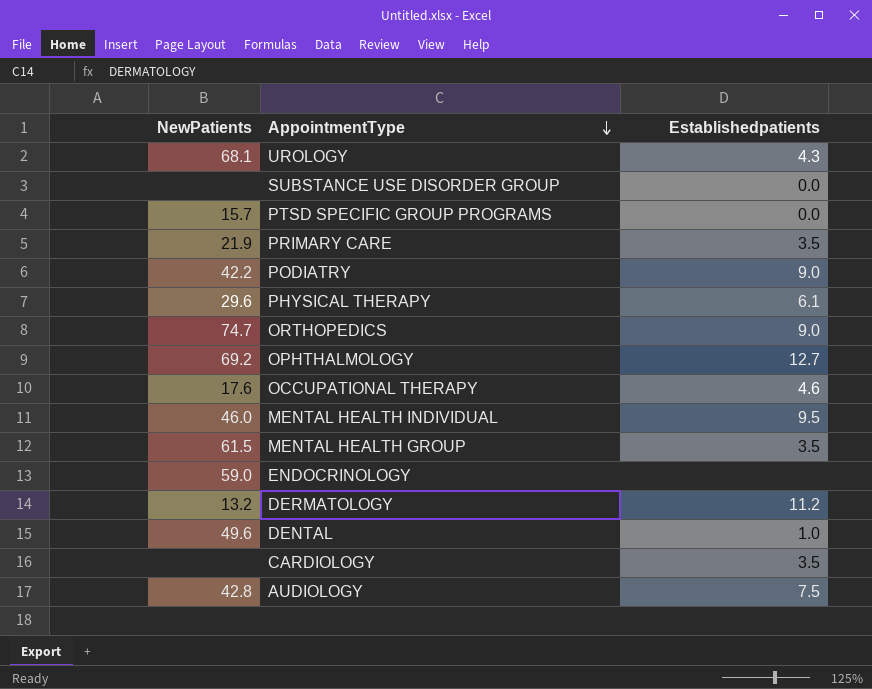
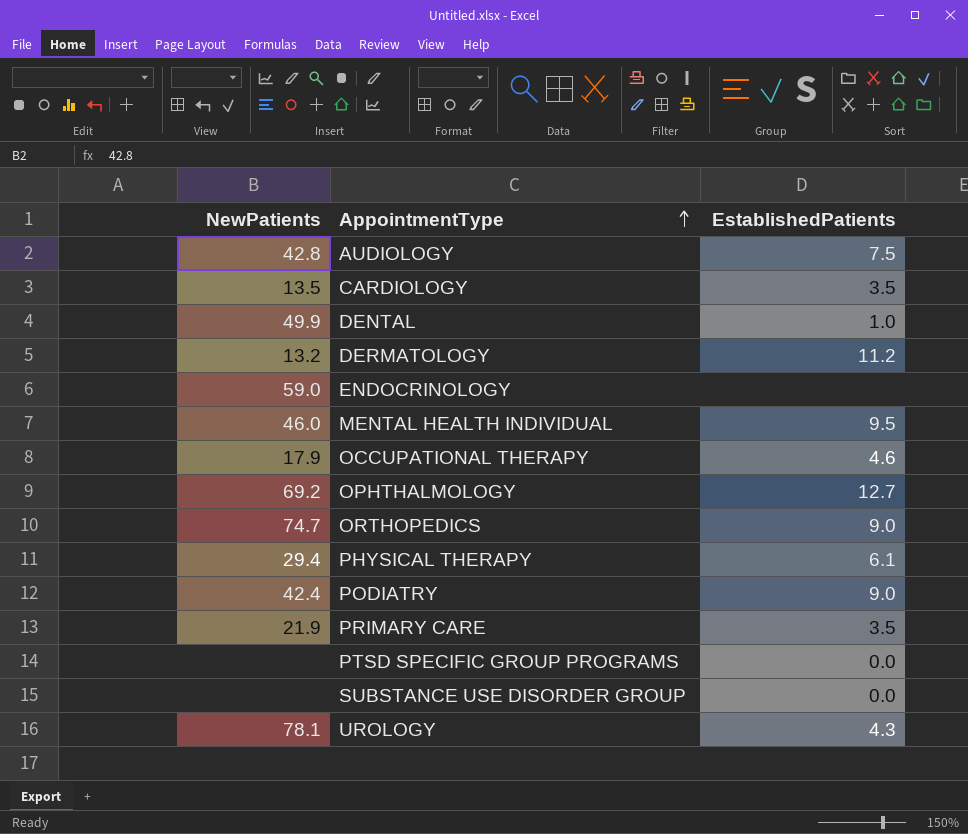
row order: AppointmentType descending -> AppointmentType ascending
column name: Establishedpatients -> EstablishedPatients
row MENTAL HEALTH GROUP: 61.5 | 3.5 -> none
CARDIOLOGY | NewPatients: none -> 13.5
DENTAL | NewPatients: 49.6 -> 49.9
OCCUPATIONAL THERAPY | NewPatients: 17.6 -> 17.9
PHYSICAL THERAPY | NewPatients: 29.6 -> 29.4
PODIATRY | NewPatients: 42.2 -> 42.4
PTSD SPECIFIC GROUP PROGRAMS | NewPatients: 15.7 -> none
UROLOGY | NewPatients: 68.1 -> 78.1

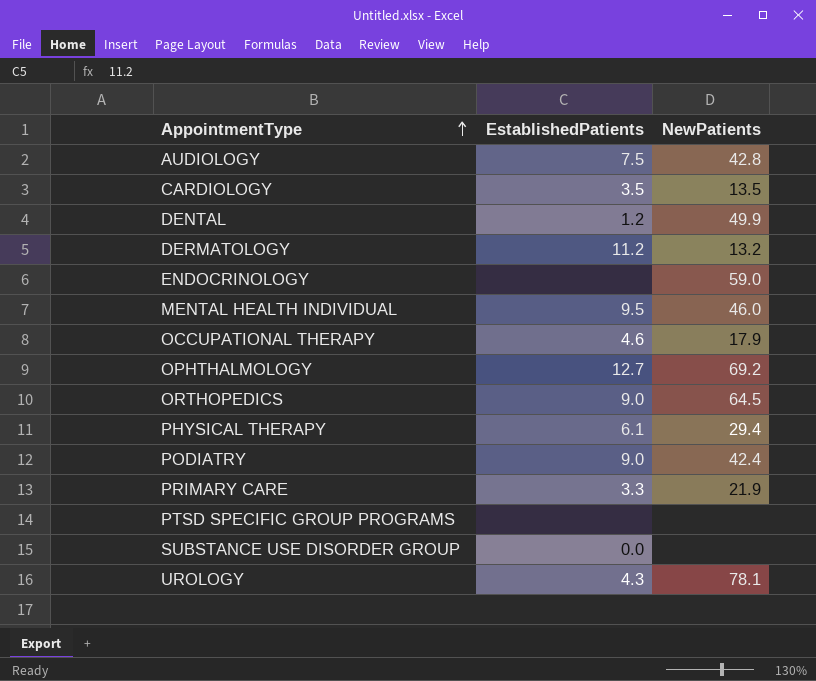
column NewPatients | position: 1 -> 3
DENTAL | EstablishedPatients: 1.0 -> 1.2
ORTHOPEDICS | NewPatients: 74.7 -> 64.5
PRIMARY CARE | EstablishedPatients: 3.5 -> 3.3
PTSD SPECIFIC GROUP PROGRAMS | EstablishedPatients: 0.0 -> none

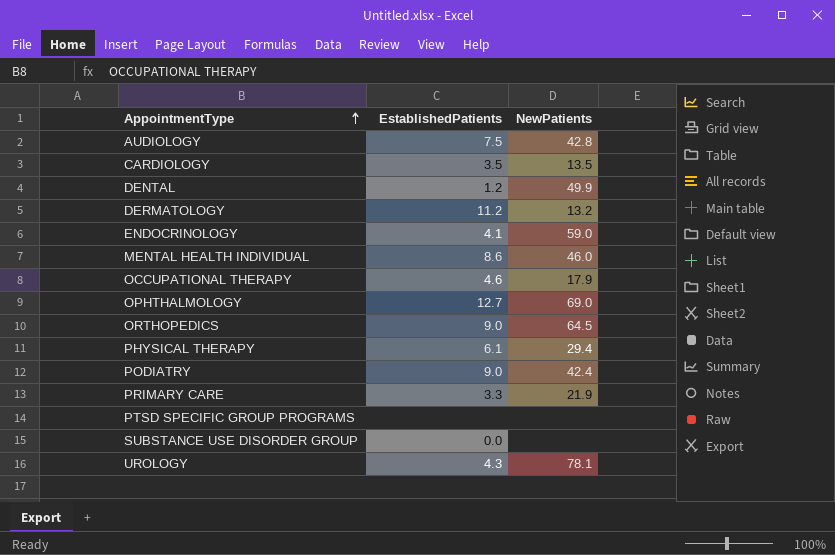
ENDOCRINOLOGY | EstablishedPatients: none -> 4.1
MENTAL HEALTH INDIVIDUAL | EstablishedPatients: 9.5 -> 8.6
OPHTHALMOLOGY | NewPatients: 69.2 -> 69.0

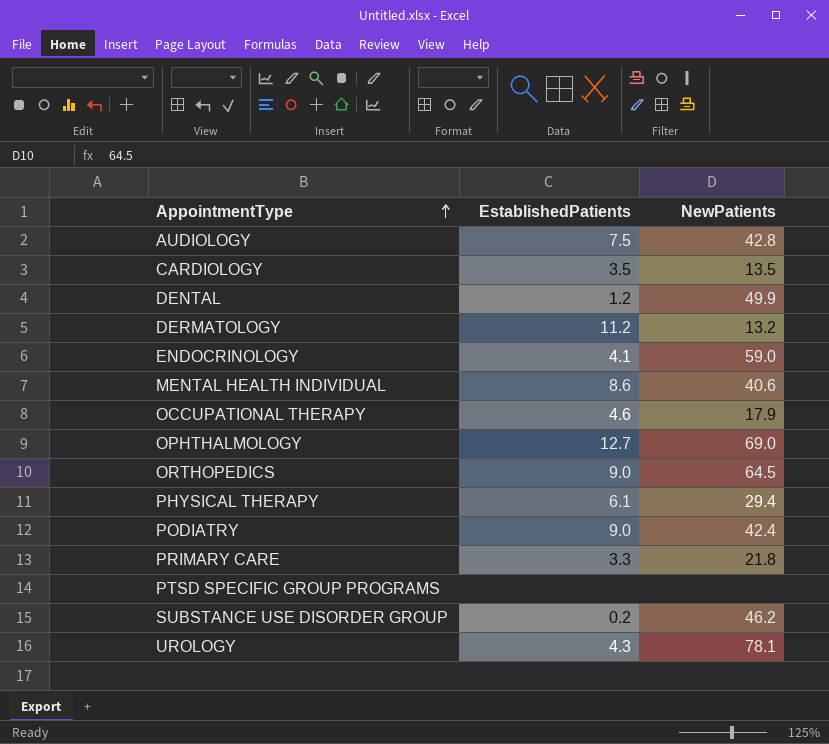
MENTAL HEALTH INDIVIDUAL | NewPatients: 46.0 -> 40.6
PRIMARY CARE | NewPatients: 21.9 -> 21.8
SUBSTANCE USE DISORDER GROUP | EstablishedPatients: 0.0 -> 0.2
SUBSTANCE USE DISORDER GROUP | NewPatients: none -> 46.2

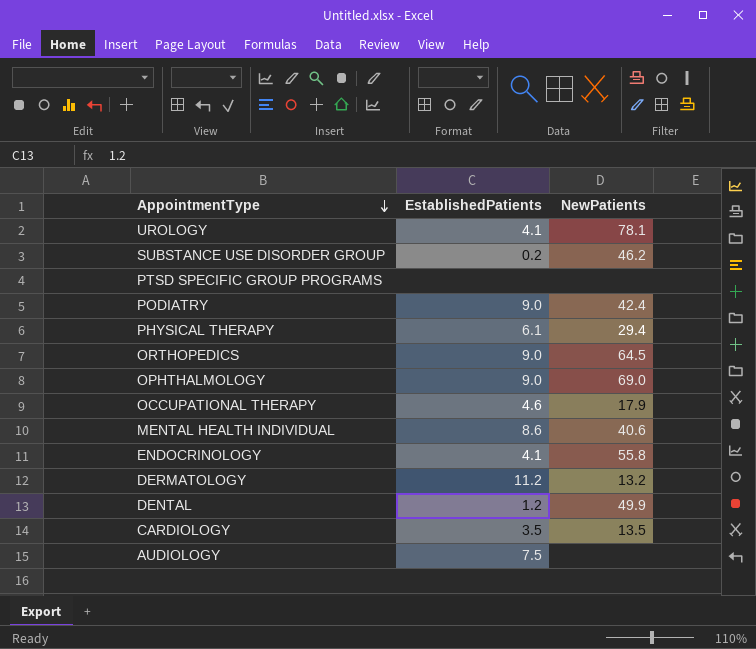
row order: AppointmentType ascending -> AppointmentType descending
row PRIMARY CARE: 3.3 | 21.8 -> none
UROLOGY | EstablishedPatients: 4.3 -> 4.1
OPHTHALMOLOGY | EstablishedPatients: 12.7 -> 9.0
ENDOCRINOLOGY | NewPatients: 59.0 -> 55.8
AUDIOLOGY | NewPatients: 42.8 -> none

